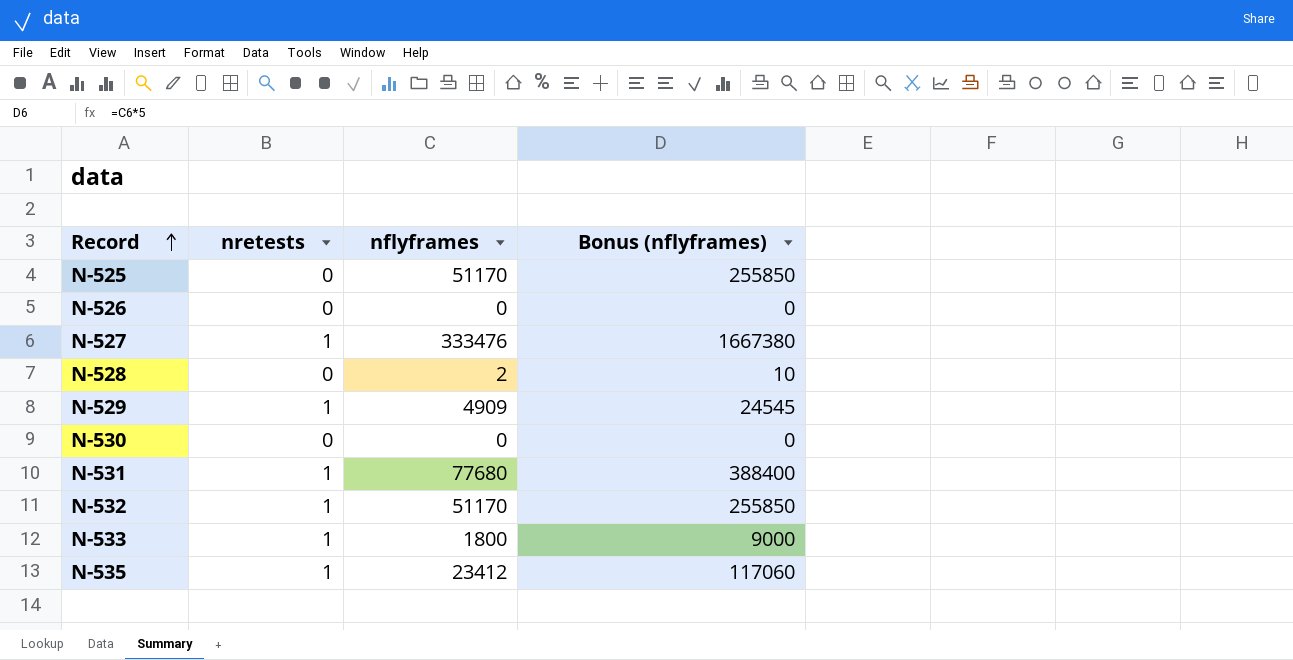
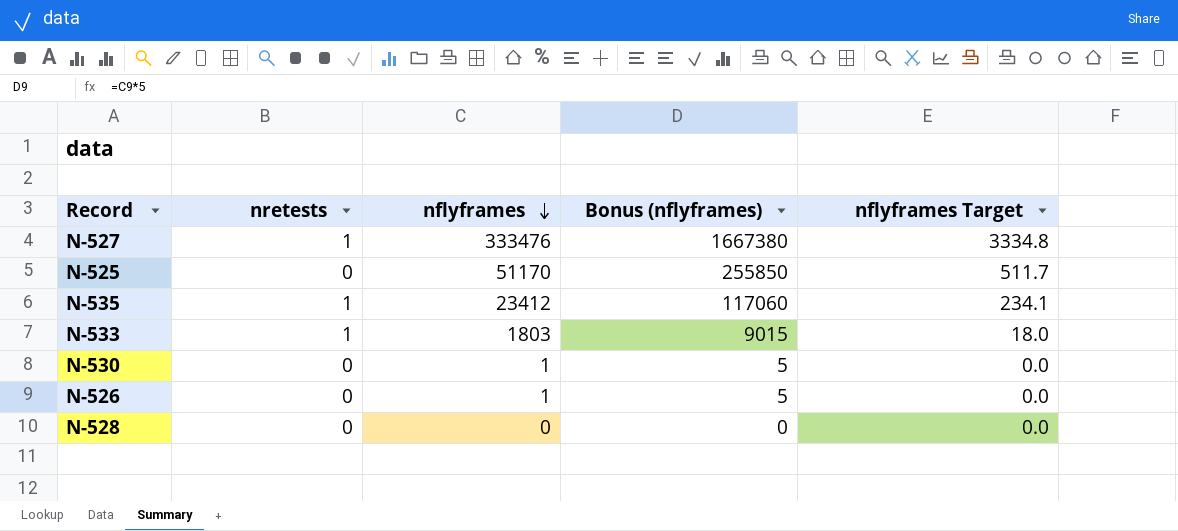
row order: Record ascending -> nflyframes descending
column nflyframes Target | formula: none -> [nflyframes] * 0.01
row N-529: 1 | 4909 | 24545 -> none
row N-531: 1 | 77680 | 388400 -> none
row N-532: 1 | 51170 | 255850 -> none
N-533 | nflyframes: 1800 -> 1803
N-533 | Bonus (nflyframes): 9000 -> 9015
N-530 | nflyframes: 0 -> 1
N-530 | Bonus (nflyframes): 0 -> 5
N-526 | nflyframes: 0 -> 1
N-526 | Bonus (nflyframes): 0 -> 5
N-528 | nflyframes: 2 -> 0
N-528 | Bonus (nflyframes): 10 -> 0

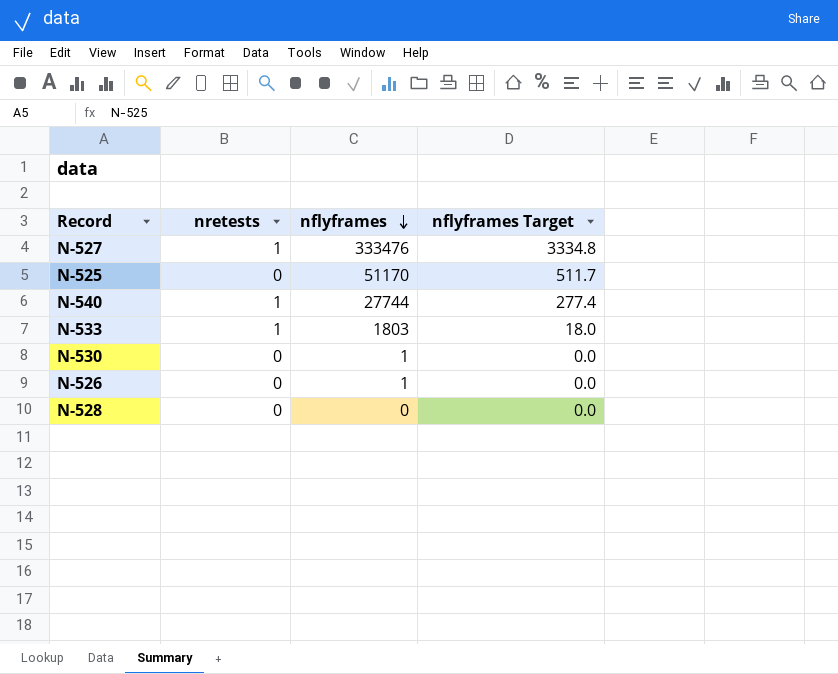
column Bonus (nflyframes) | formula: [nflyframes] * 5 -> none
row N-535: 1 | 23412 | 117060 | 234.1 -> none
row N-540: none -> 1 | 27744 | 277.4

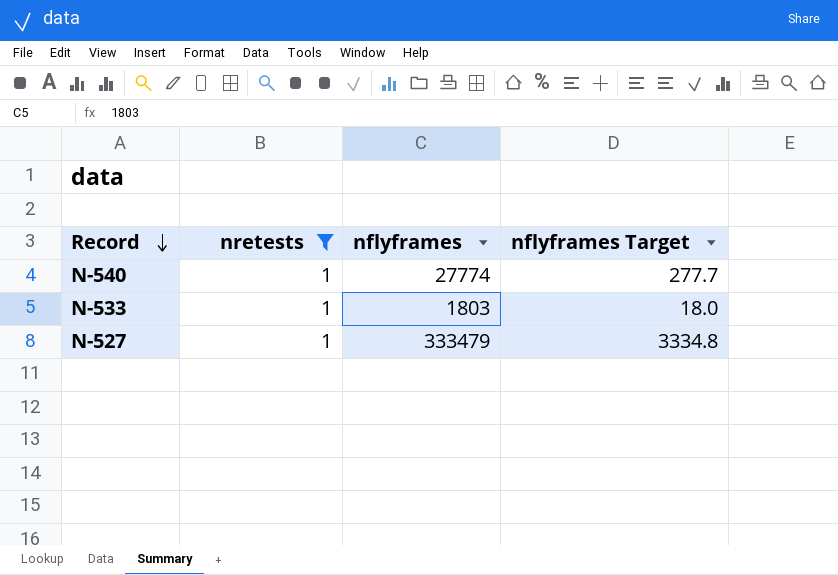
filter: none -> nretests = 1
row order: nflyframes descending -> Record descending
N-540 | nflyframes: 27744 -> 27774
N-540 | nflyframes Target: 277.4 -> 277.7
N-527 | nflyframes: 333476 -> 333479

